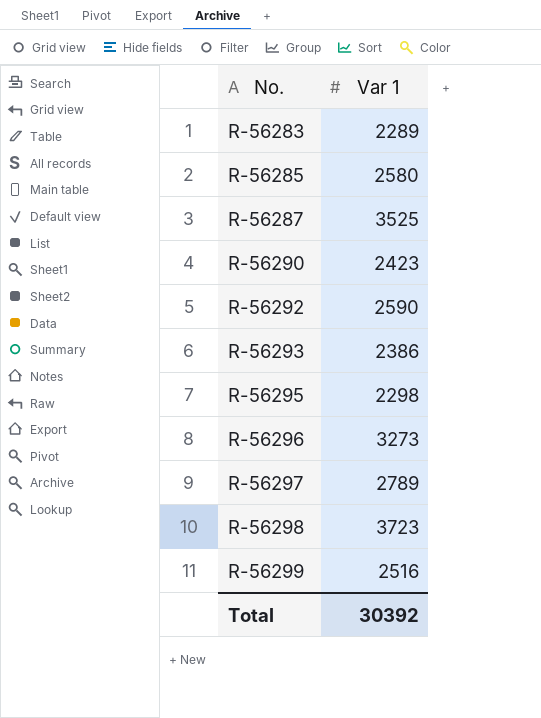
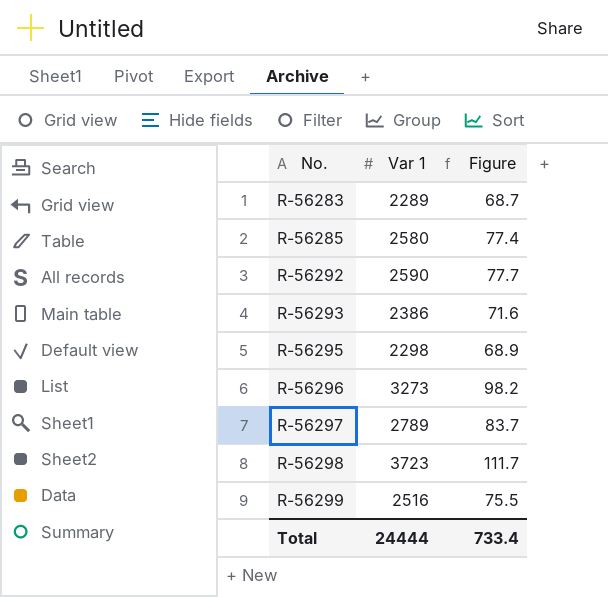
column Figure | formula: none -> [Var 1] * 0.03
row R-56287: 3525 -> none
row R-56290: 2423 -> none
Total | Var 1: 30392 -> 24444

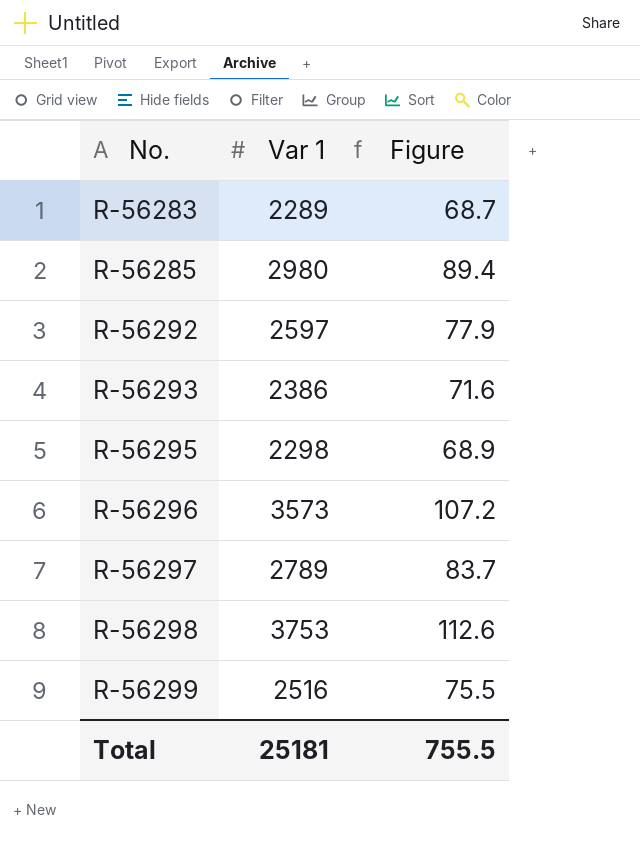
R-56285 | Var 1: 2580 -> 2980
R-56285 | Figure: 77.4 -> 89.4
R-56292 | Var 1: 2590 -> 2597
R-56292 | Figure: 77.7 -> 77.9
R-56296 | Var 1: 3273 -> 3573
R-56296 | Figure: 98.2 -> 107.2
R-56298 | Var 1: 3723 -> 3753
R-56298 | Figure: 111.7 -> 112.6
Total | Var 1: 24444 -> 25181
Total | Figure: 733.4 -> 755.5

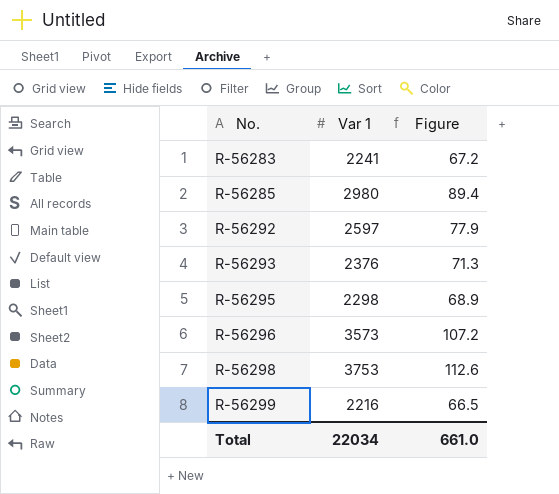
row R-56297: 2789 | 83.7 -> none
R-56283 | Var 1: 2289 -> 2241
R-56283 | Figure: 68.7 -> 67.2
R-56293 | Var 1: 2386 -> 2376
R-56293 | Figure: 71.6 -> 71.3
R-56299 | Var 1: 2516 -> 2216
R-56299 | Figure: 75.5 -> 66.5
Total | Var 1: 25181 -> 22034
Total | Figure: 755.5 -> 661.0

